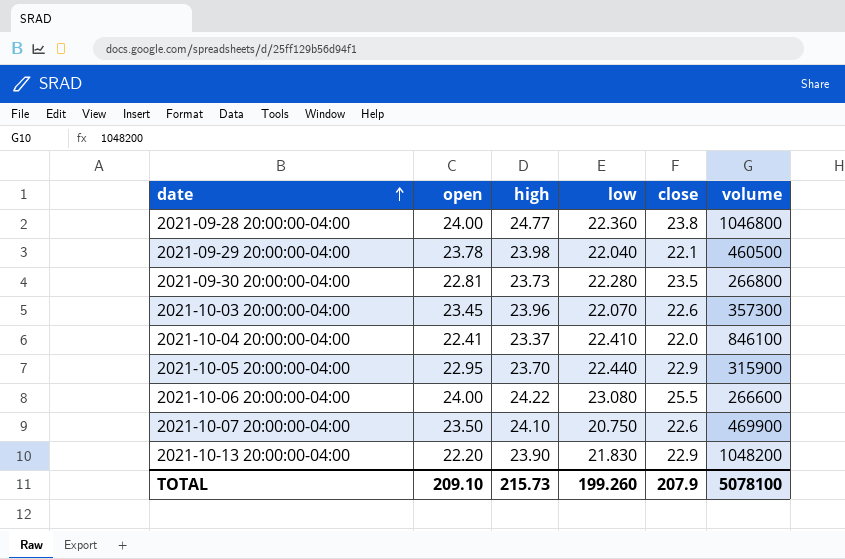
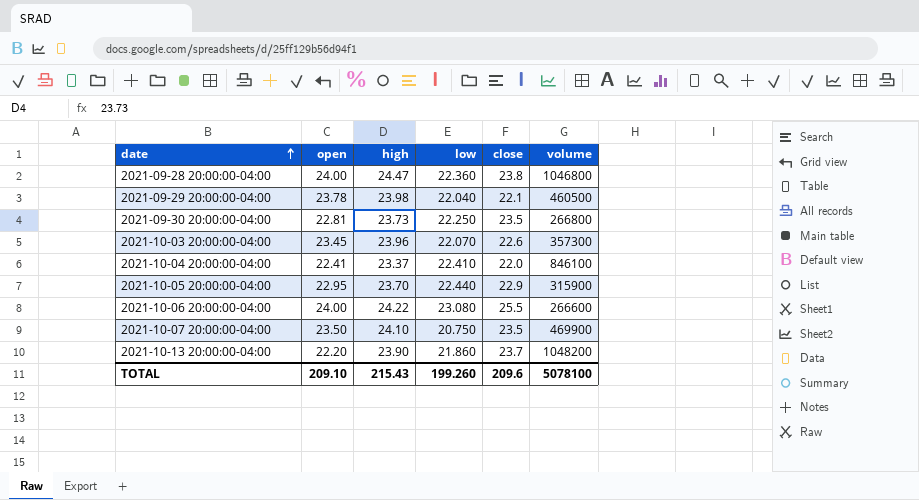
2021-09-28 20:00:00-04:00 | high: 24.77 -> 24.47
2021-09-30 20:00:00-04:00 | low: 22.280 -> 22.250
2021-10-07 20:00:00-04:00 | close: 22.6 -> 23.5
2021-10-13 20:00:00-04:00 | low: 21.830 -> 21.860
2021-10-13 20:00:00-04:00 | close: 22.9 -> 23.7
TOTAL | high: 215.73 -> 215.43
TOTAL | close: 207.9 -> 209.6

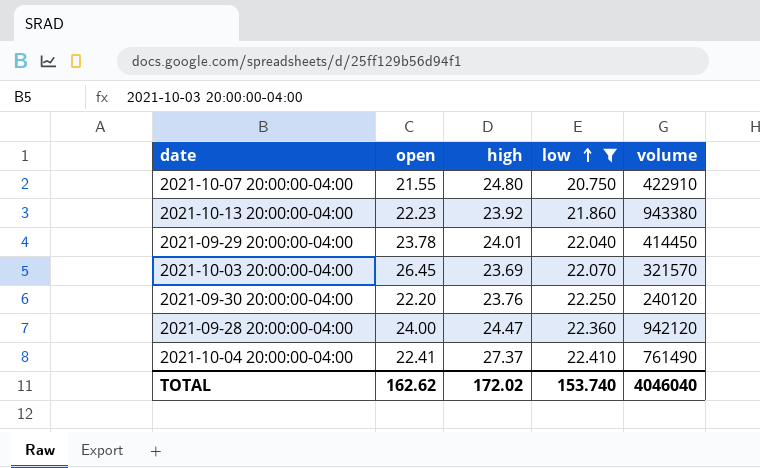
filter: none -> low <= 22.410
row order: date ascending -> low ascending
column close | position: 5 -> none
2021-10-07 20:00:00-04:00 | open: 23.50 -> 21.55
2021-10-07 20:00:00-04:00 | high: 24.10 -> 24.80
2021-10-07 20:00:00-04:00 | volume: 469900 -> 422910
2021-10-13 20:00:00-04:00 | open: 22.20 -> 22.23
2021-10-13 20:00:00-04:00 | high: 23.90 -> 23.92
2021-10-13 20:00:00-04:00 | volume: 1048200 -> 943380
2021-09-29 20:00:00-04:00 | high: 23.98 -> 24.01
2021-09-29 20:00:00-04:00 | volume: 460500 -> 414450
2021-10-03 20:00:00-04:00 | open: 23.45 -> 26.45
2021-10-03 20:00:00-04:00 | high: 23.96 -> 23.69
2021-10-03 20:00:00-04:00 | volume: 357300 -> 321570
2021-09-30 20:00:00-04:00 | open: 22.81 -> 22.20
2021-09-30 20:00:00-04:00 | high: 23.73 -> 23.76
2021-09-30 20:00:00-04:00 | volume: 266800 -> 240120
2021-09-28 20:00:00-04:00 | volume: 1046800 -> 942120
2021-10-04 20:00:00-04:00 | high: 23.37 -> 27.37
2021-10-04 20:00:00-04:00 | volume: 846100 -> 761490
TOTAL | open: 209.10 -> 162.62
TOTAL | high: 215.43 -> 172.02
TOTAL | low: 199.260 -> 153.740
TOTAL | volume: 5078100 -> 4046040

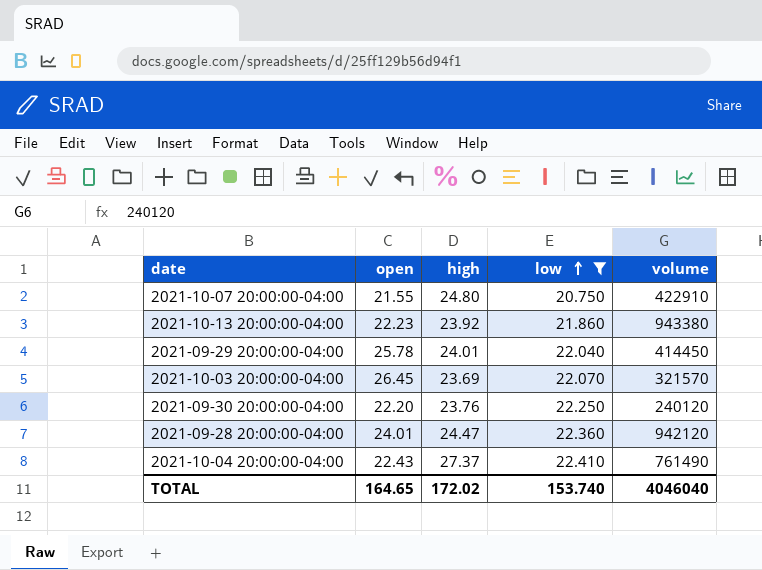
2021-09-29 20:00:00-04:00 | open: 23.78 -> 25.78
2021-09-28 20:00:00-04:00 | open: 24.00 -> 24.01
2021-10-04 20:00:00-04:00 | open: 22.41 -> 22.43
TOTAL | open: 162.62 -> 164.65

